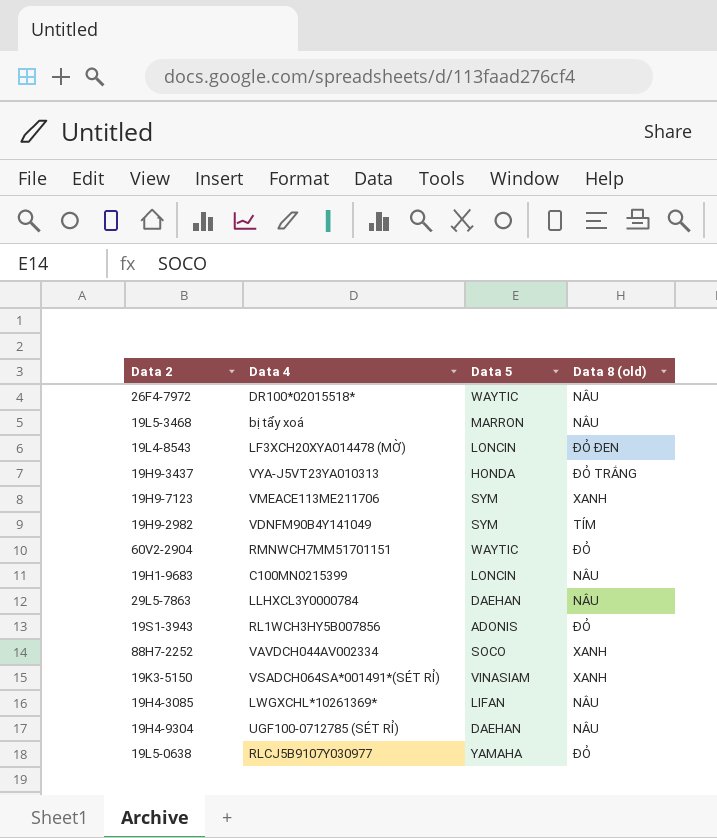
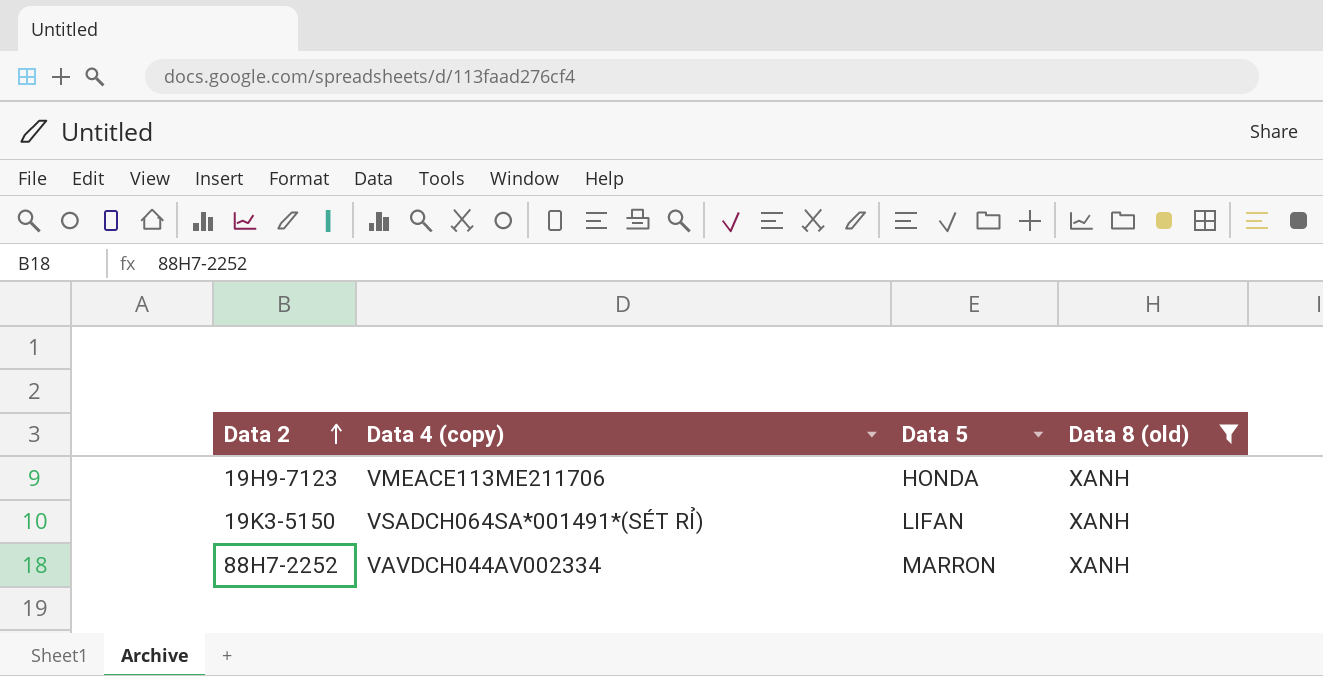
filter: none -> Data 8 (old) = XANH
row order: none -> Data 2 ascending
column name: Data 4 -> Data 4 (copy)
19H9-7123 | Data 5: SYM -> HONDA
19K3-5150 | Data 5: VINASIAM -> LIFAN
88H7-2252 | Data 5: SOCO -> MARRON

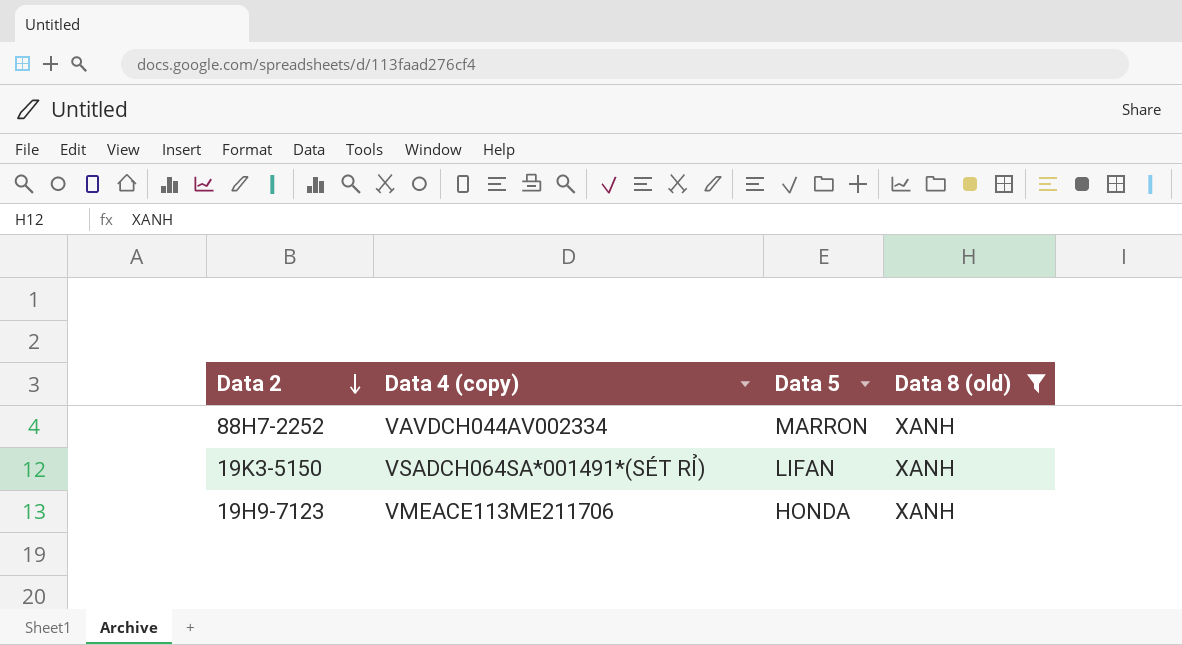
row order: Data 2 ascending -> Data 2 descending

